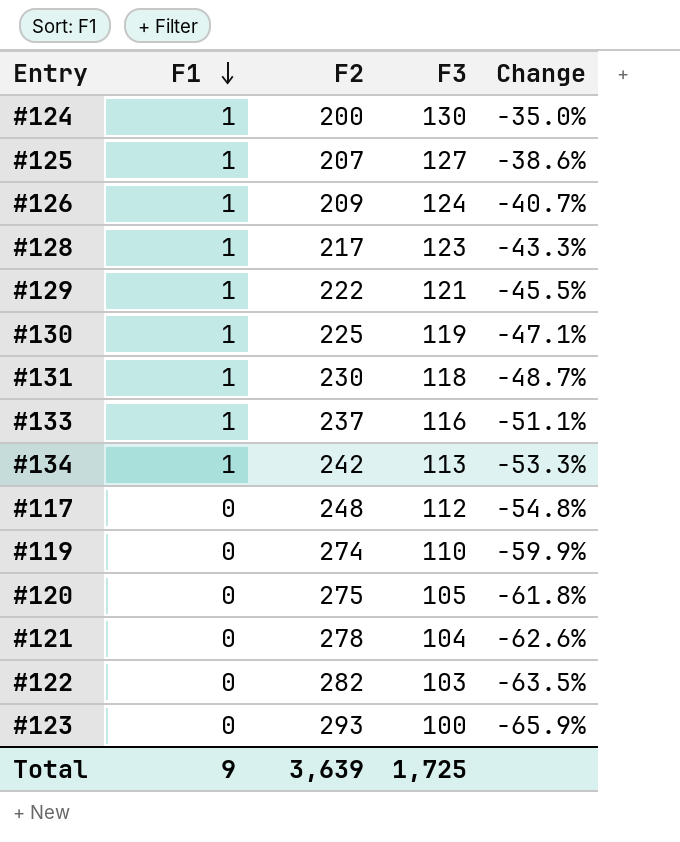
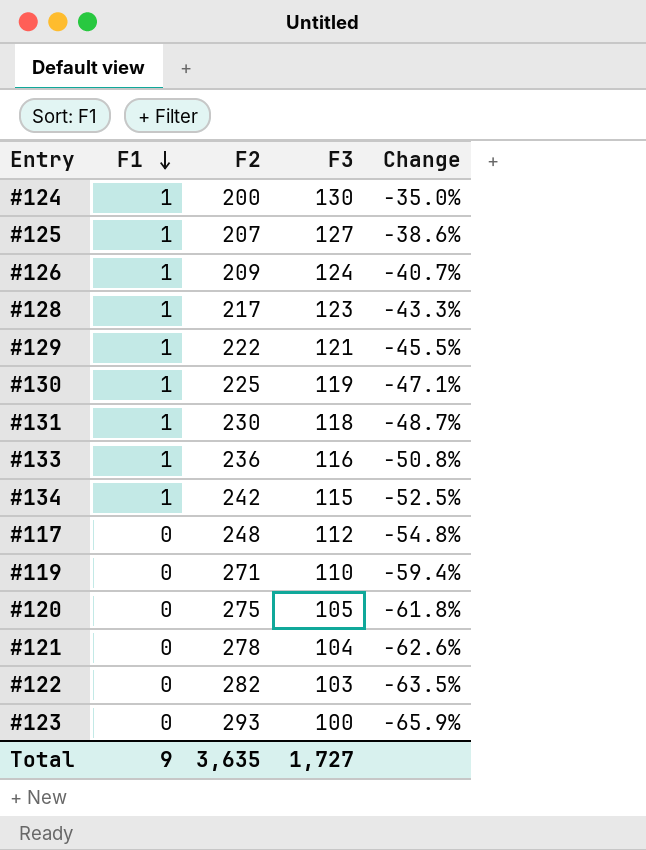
#133 | F2: 237 -> 236
#133 | Change: -51.1% -> -50.8%
#134 | F3: 113 -> 115
#134 | Change: -53.3% -> -52.5%
#119 | F2: 274 -> 271
#119 | Change: -59.9% -> -59.4%
Total | F2: 3,639 -> 3,635
Total | F3: 1,725 -> 1,727

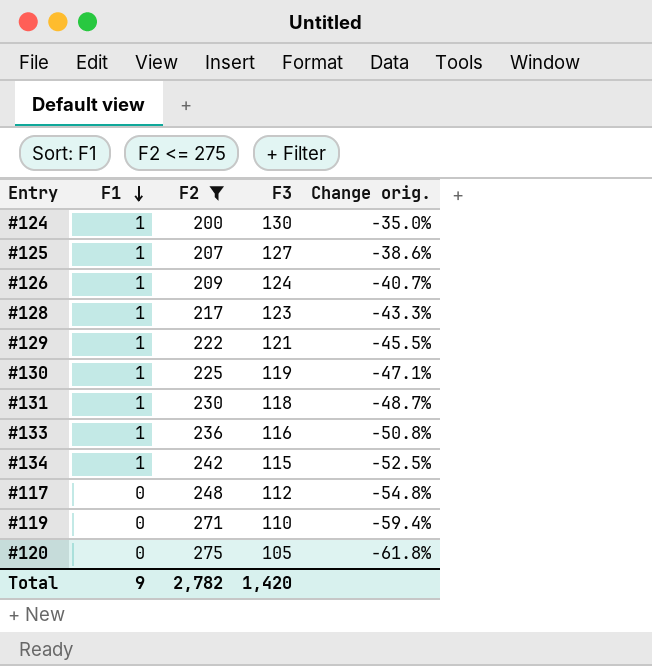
filter: none -> F2 <= 275
column name: Change -> Change orig.
Total | F2: 3,635 -> 2,782
Total | F3: 1,727 -> 1,420

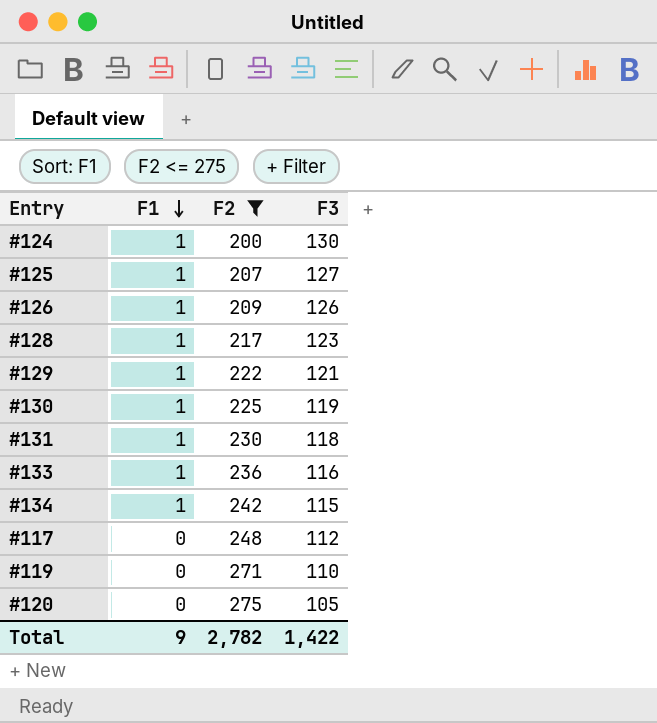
column Change orig. | formula: ([F3] - [F2]) / [F2] -> none
#126 | F3: 124 -> 126
Total | F3: 1,420 -> 1,422

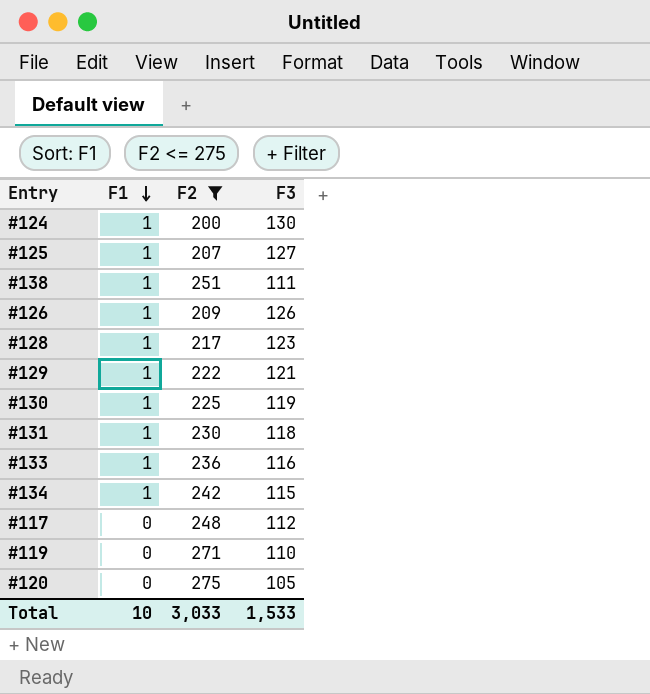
row #138: none -> 1 | 251 | 111
Total | F1: 9 -> 10
Total | F2: 2,782 -> 3,033
Total | F3: 1,422 -> 1,533

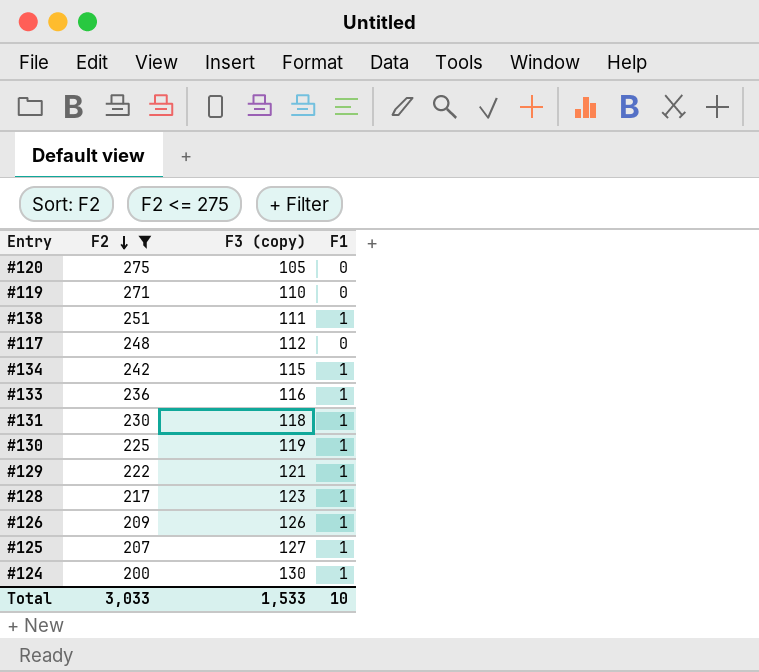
row order: F1 descending -> F2 descending
column name: F3 -> F3 (copy)
column F1 | position: 2 -> 4

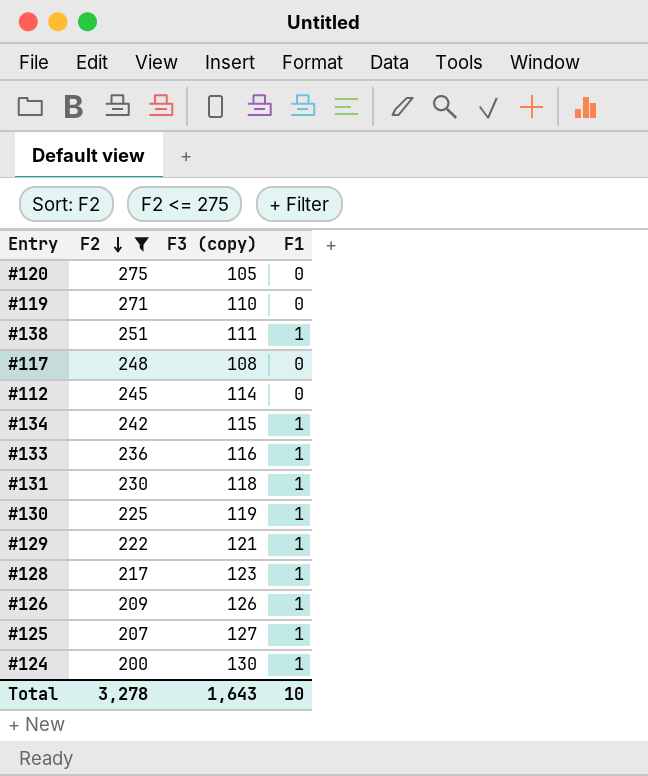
#117 | F3 (copy): 112 -> 108
row #112: none -> 245 | 114 | 0
Total | F2: 3,033 -> 3,278
Total | F3 (copy): 1,533 -> 1,643

